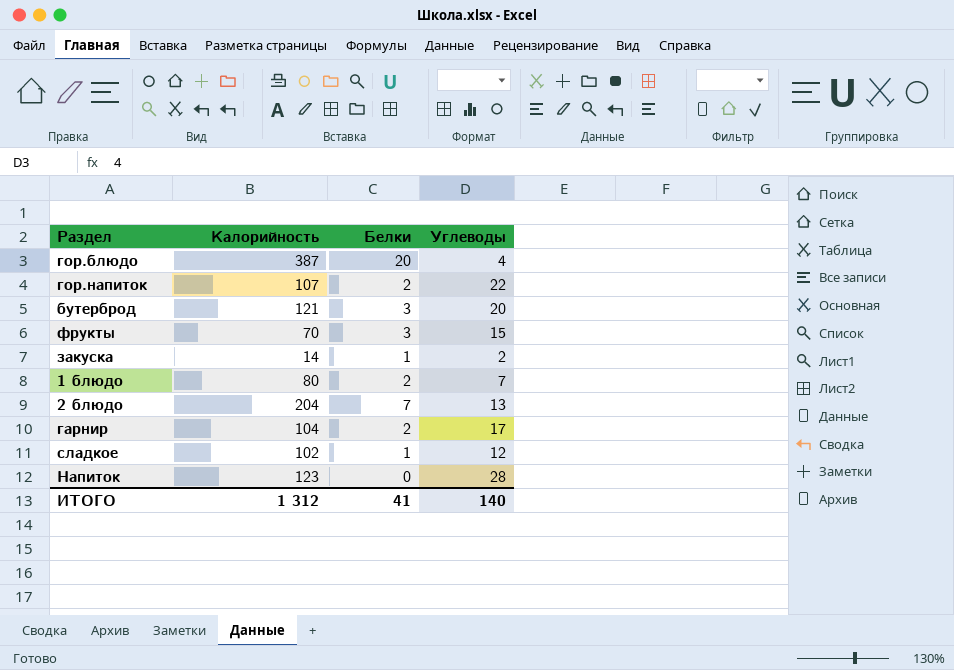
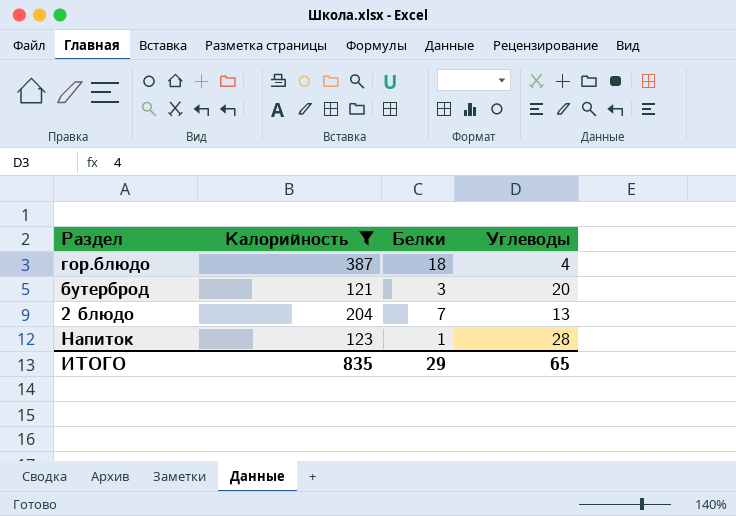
filter: none -> Калорийность >= 121
гор.блюдо | Белки: 20 -> 18
Напиток | Белки: 0 -> 1
ИТОГО | Калорийность: 1 312 -> 835
ИТОГО | Белки: 41 -> 29
ИТОГО | Углеводы: 140 -> 65

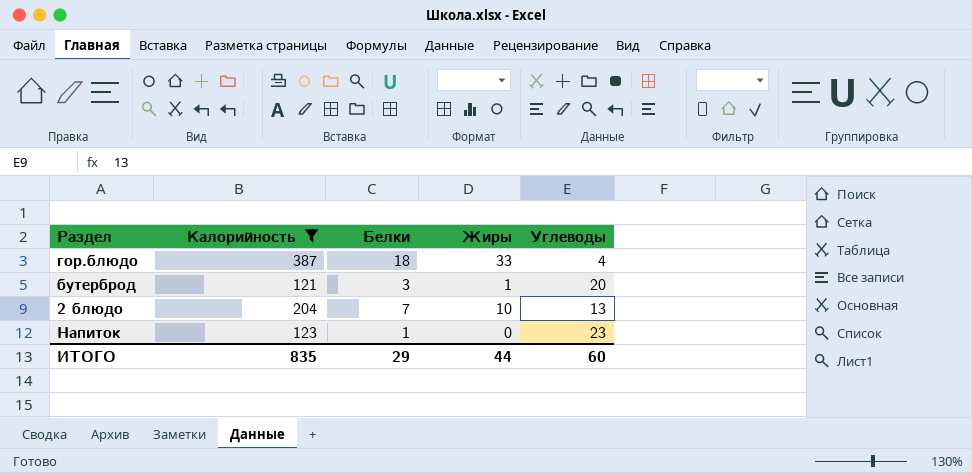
column Жиры | position: none -> 4
Напиток | Углеводы: 28 -> 23
ИТОГО | Углеводы: 65 -> 60

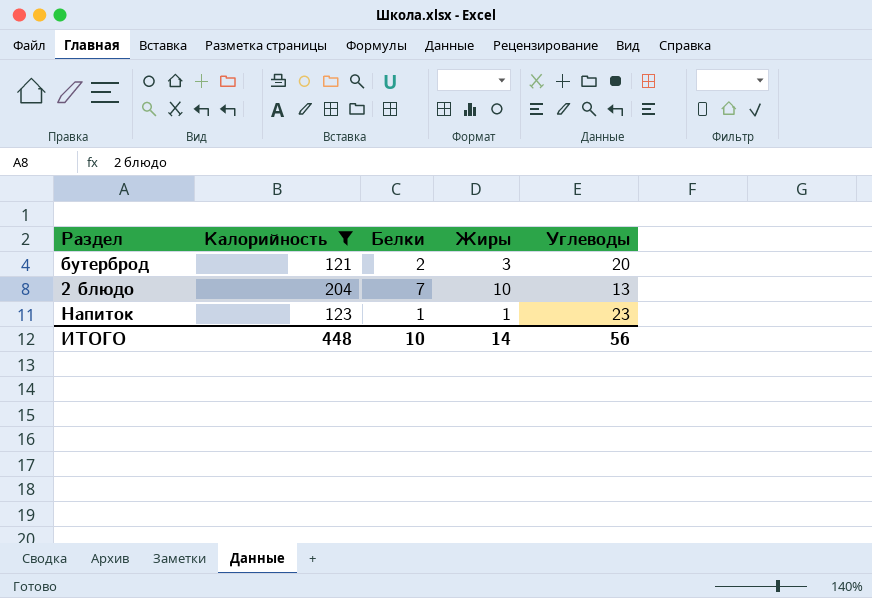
row гор.блюдо: 387 | 18 | 33 | 4 -> none
бутерброд | Белки: 3 -> 2
бутерброд | Жиры: 1 -> 3
Напиток | Жиры: 0 -> 1
ИТОГО | Калорийность: 835 -> 448
ИТОГО | Белки: 29 -> 10
ИТОГО | Жиры: 44 -> 14
ИТОГО | Углеводы: 60 -> 56

